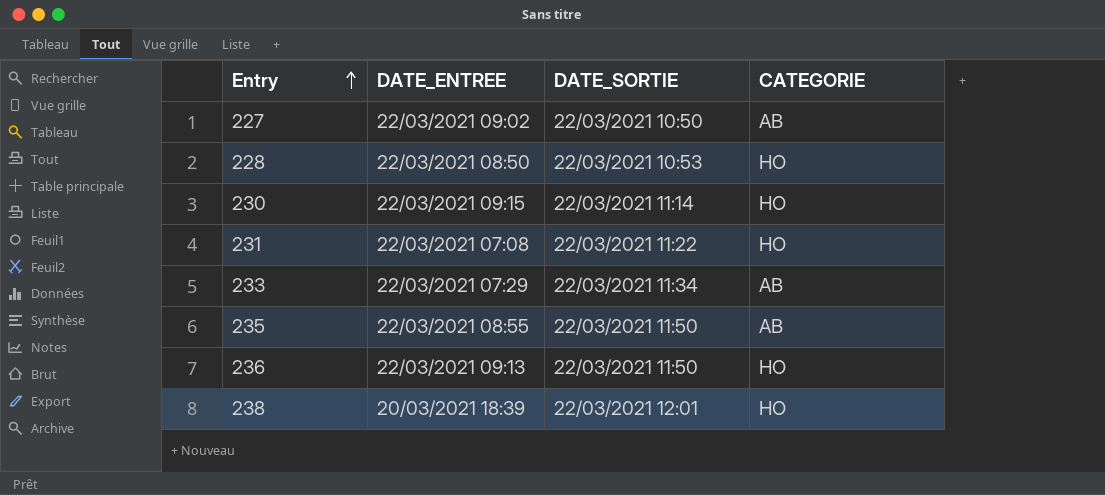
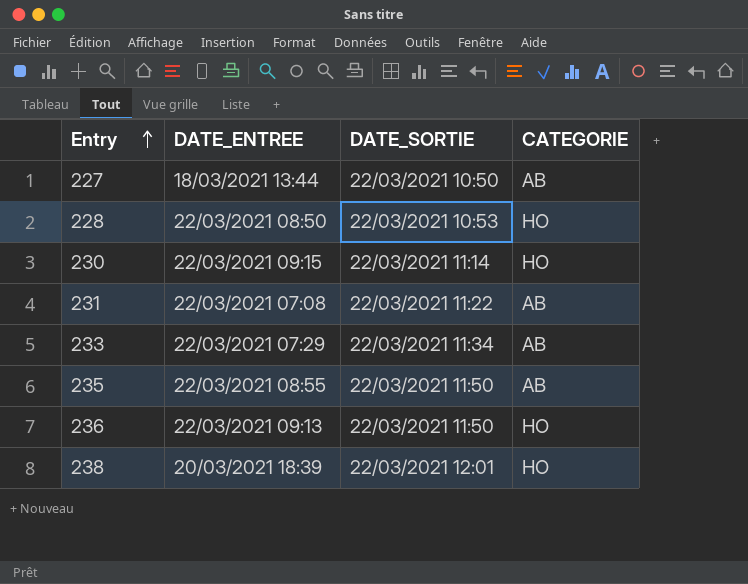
227 | DATE_ENTREE: 22/03/2021 09:02 -> 18/03/2021 13:44
231 | CATEGORIE: HO -> AB

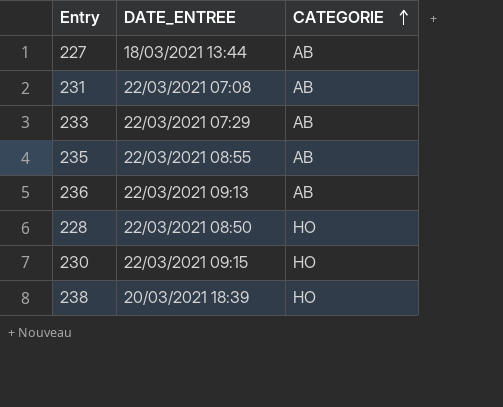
row order: Entry ascending -> CATEGORIE ascending
column DATE_SORTIE | position: 3 -> none
236 | CATEGORIE: HO -> AB

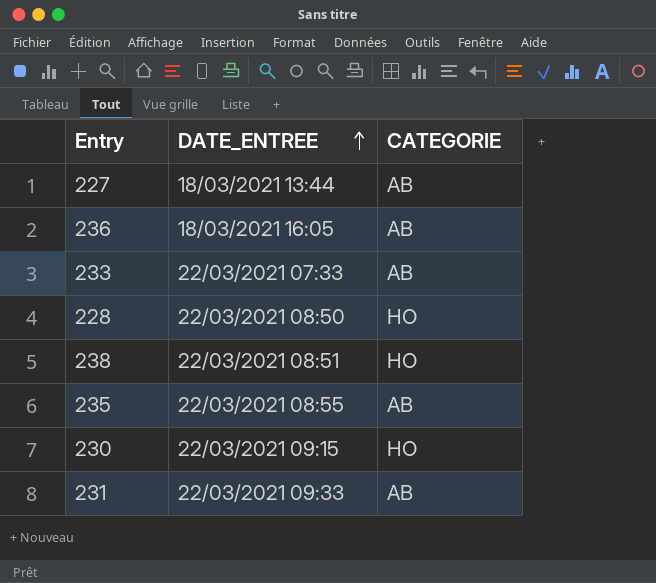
row order: CATEGORIE ascending -> DATE_ENTREE ascending
236 | DATE_ENTREE: 22/03/2021 09:13 -> 18/03/2021 16:05
233 | DATE_ENTREE: 22/03/2021 07:29 -> 22/03/2021 07:33
238 | DATE_ENTREE: 20/03/2021 18:39 -> 22/03/2021 08:51
231 | DATE_ENTREE: 22/03/2021 07:08 -> 22/03/2021 09:33

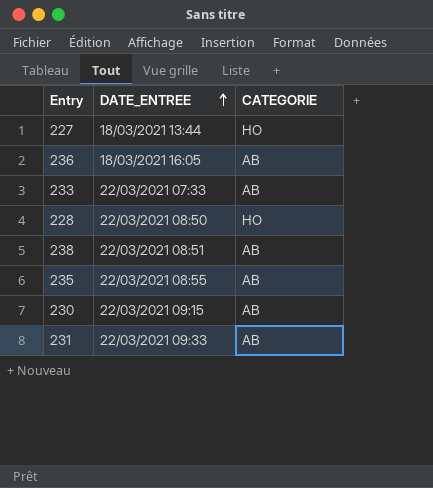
227 | CATEGORIE: AB -> HO
238 | CATEGORIE: HO -> AB
230 | CATEGORIE: HO -> AB

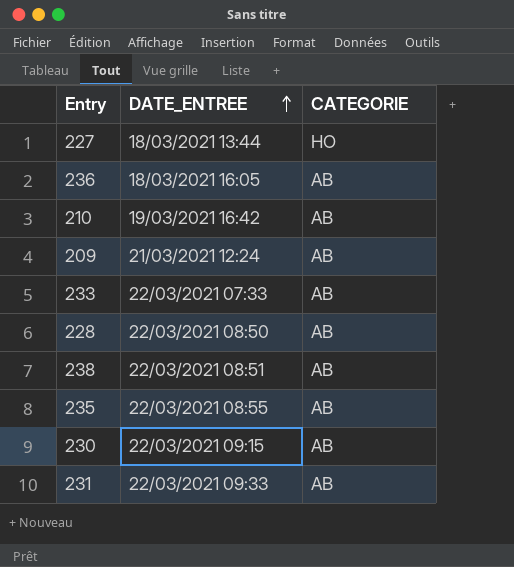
row 210: none -> 19/03/2021 16:42 | AB
row 209: none -> 21/03/2021 12:24 | AB
228 | CATEGORIE: HO -> AB

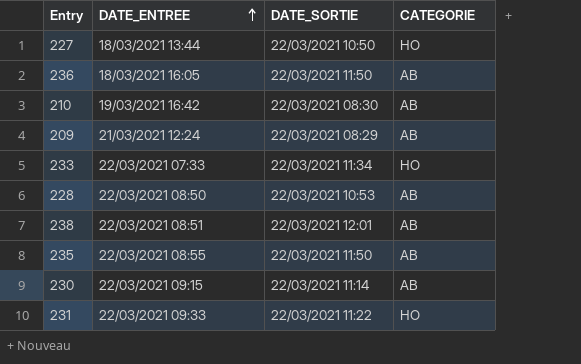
column DATE_SORTIE | position: none -> 3
233 | CATEGORIE: AB -> HO
231 | CATEGORIE: AB -> HO

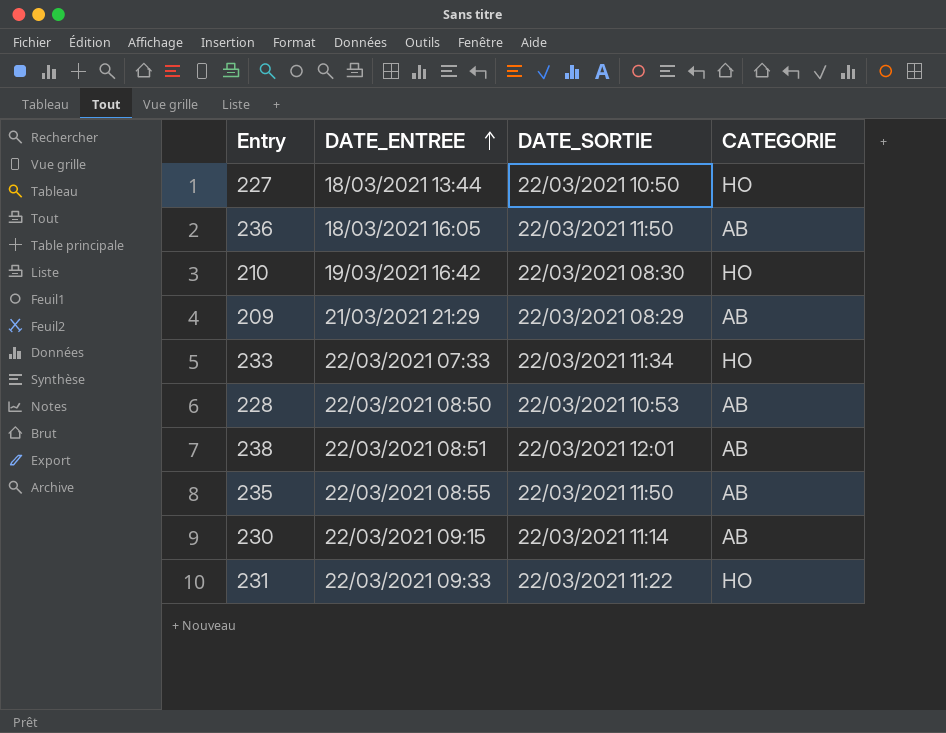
210 | CATEGORIE: AB -> HO
209 | DATE_ENTREE: 21/03/2021 12:24 -> 21/03/2021 21:29

